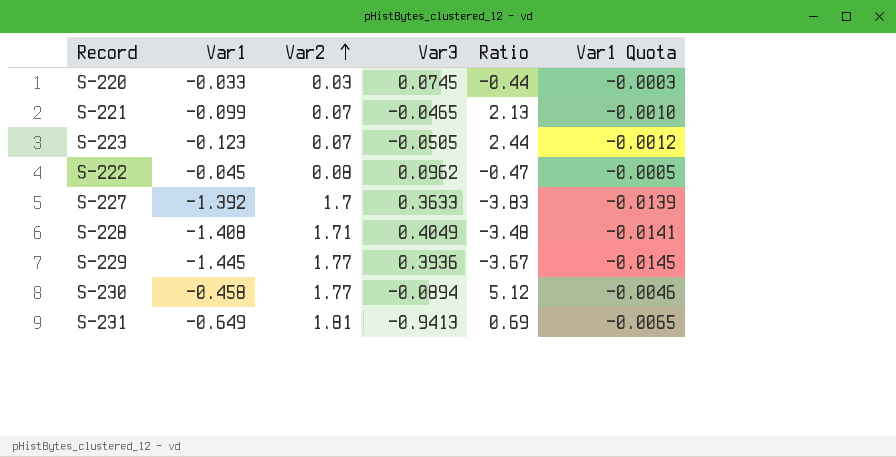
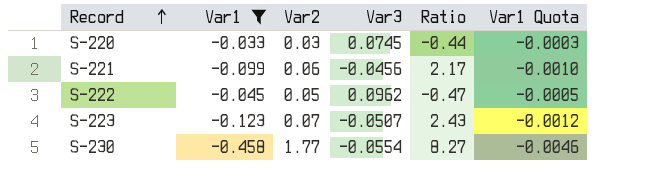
filter: none -> Var1 >= -0.458
row order: Var2 ascending -> Record ascending
S-221 | Var2: 0.07 -> 0.06
S-221 | Var3: -0.0465 -> -0.0456
S-221 | Ratio: 2.13 -> 2.17
S-222 | Var2: 0.08 -> 0.05
S-223 | Var3: -0.0505 -> -0.0507
S-223 | Ratio: 2.44 -> 2.43
S-230 | Var3: -0.0894 -> -0.0554
S-230 | Ratio: 5.12 -> 8.27

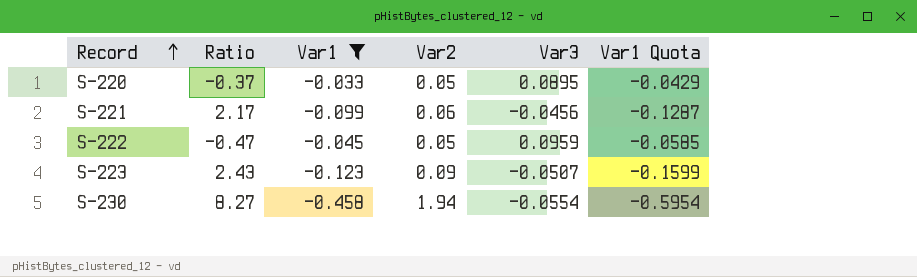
column Ratio | position: 5 -> 2
column Var1 Quota | formula: [Var1] * 0.01 -> [Var1] * 1.3
S-220 | Ratio: -0.44 -> -0.37
S-220 | Var2: 0.03 -> 0.05
S-220 | Var3: 0.0745 -> 0.0895
S-222 | Var3: 0.0962 -> 0.0959
S-223 | Var2: 0.07 -> 0.09
S-230 | Var2: 1.77 -> 1.94

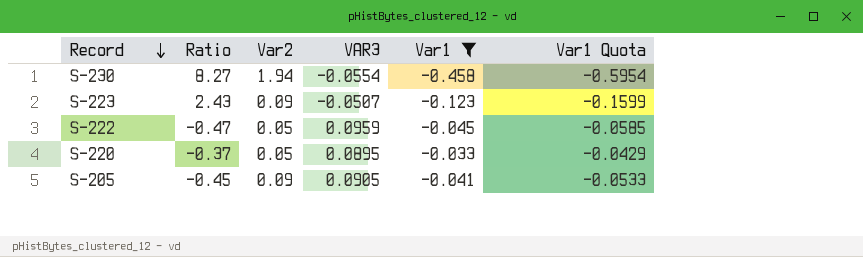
row order: Record ascending -> Record descending
column name: Var3 -> VAR3
column Var1 | position: 3 -> 5
row S-221: 2.17 | -0.099 | 0.06 | -0.0456 | -0.1287 -> none
row S-205: none -> -0.45 | 0.09 | 0.0905 | -0.041 | -0.0533

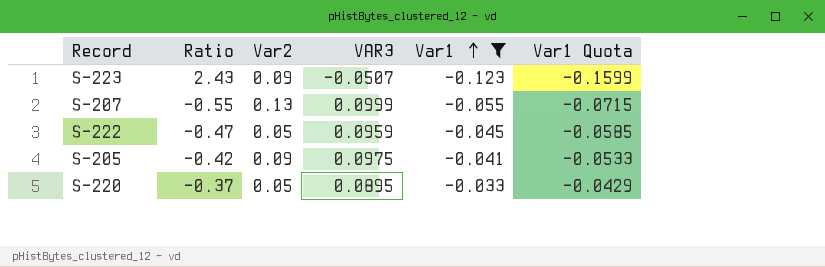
row order: Record descending -> Var1 ascending
row S-230: 8.27 | 1.94 | -0.0554 | -0.458 | -0.5954 -> none
row S-207: none -> -0.55 | 0.13 | 0.0999 | -0.055 | -0.0715
S-205 | Ratio: -0.45 -> -0.42
S-205 | VAR3: 0.0905 -> 0.0975

